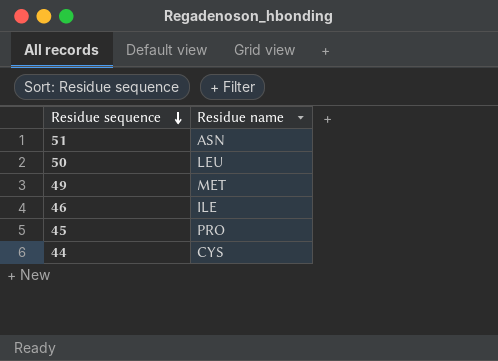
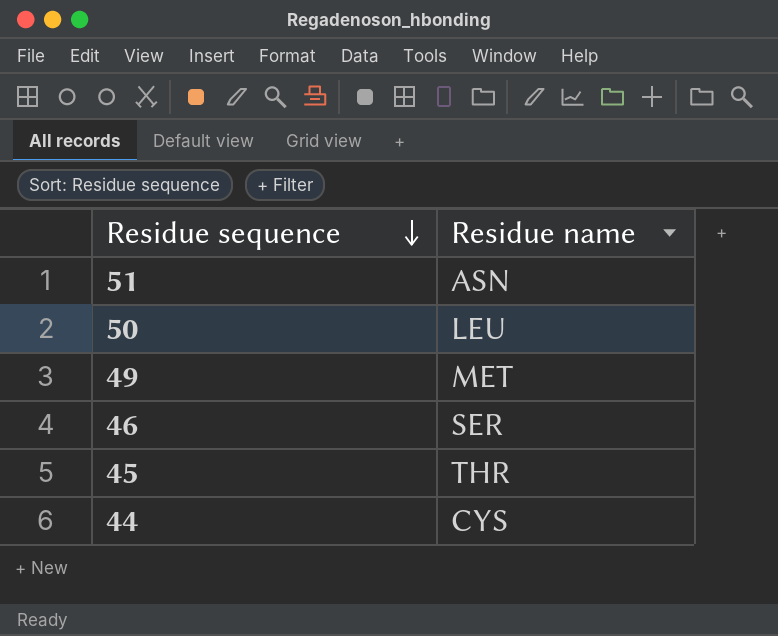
46 | Residue name: ILE -> SER
45 | Residue name: PRO -> THR

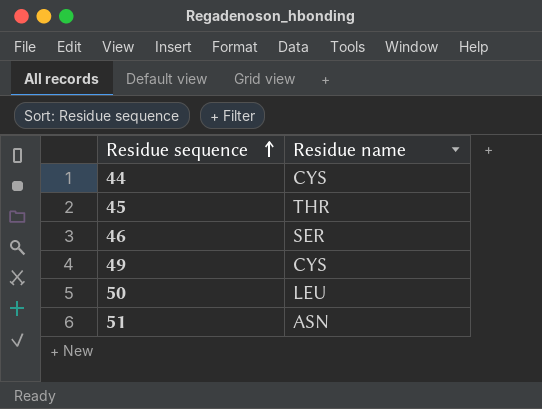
row order: Residue sequence descending -> Residue sequence ascending
49 | Residue name: MET -> CYS

